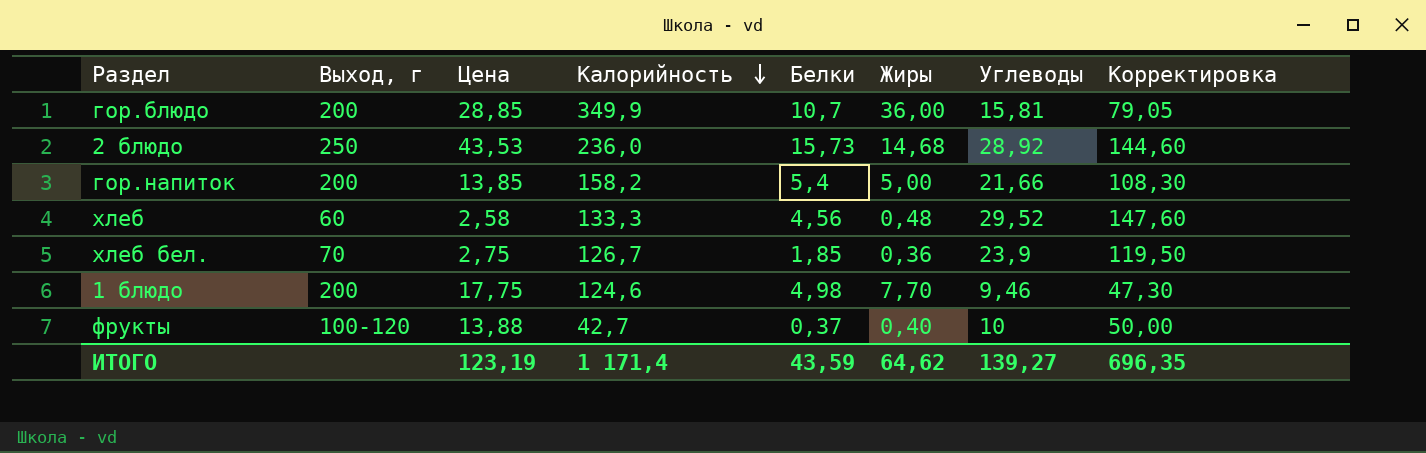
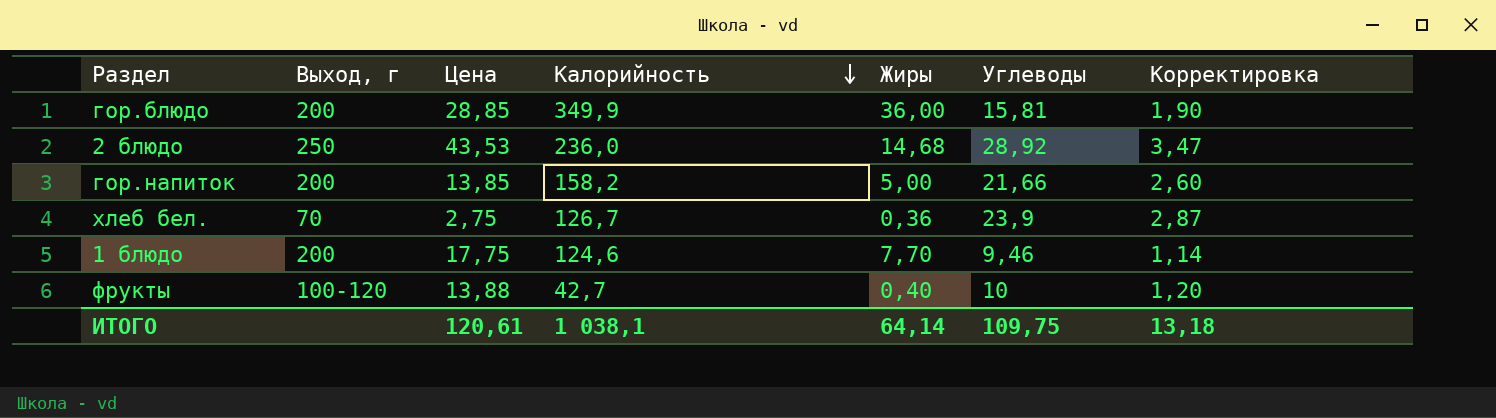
column Белки | position: 5 -> none
column Корректировка | formula: [Углеводы] * 5 -> [Углеводы] * 0,12
row хлеб: 60 | 2,58 | 133,3 | 4,56 | 0,48 | 29,52 | 147,60 -> none
ИТОГО | Цена: 123,19 -> 120,61
ИТОГО | Калорийность: 1 171,4 -> 1 038,1
ИТОГО | Жиры: 64,62 -> 64,14
ИТОГО | Углеводы: 139,27 -> 109,75
ИТОГО | Корректировка: 696,35 -> 13,18

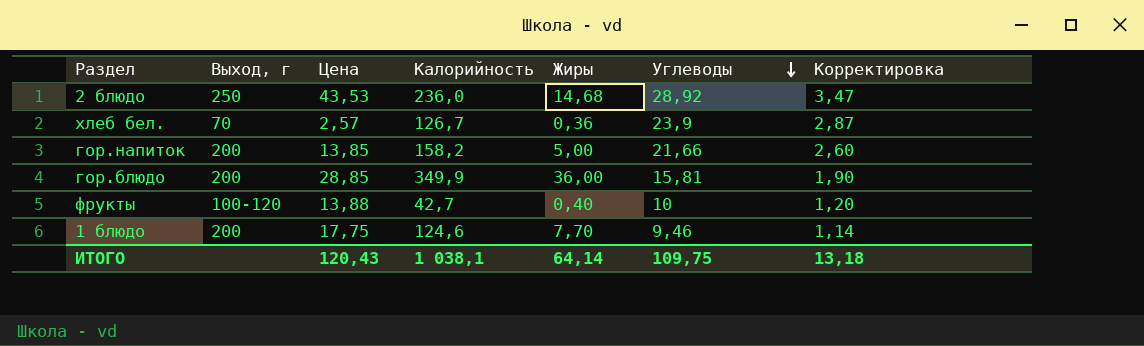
row order: Калорийность descending -> Углеводы descending
хлеб бел. | Цена: 2,75 -> 2,57
ИТОГО | Цена: 120,61 -> 120,43

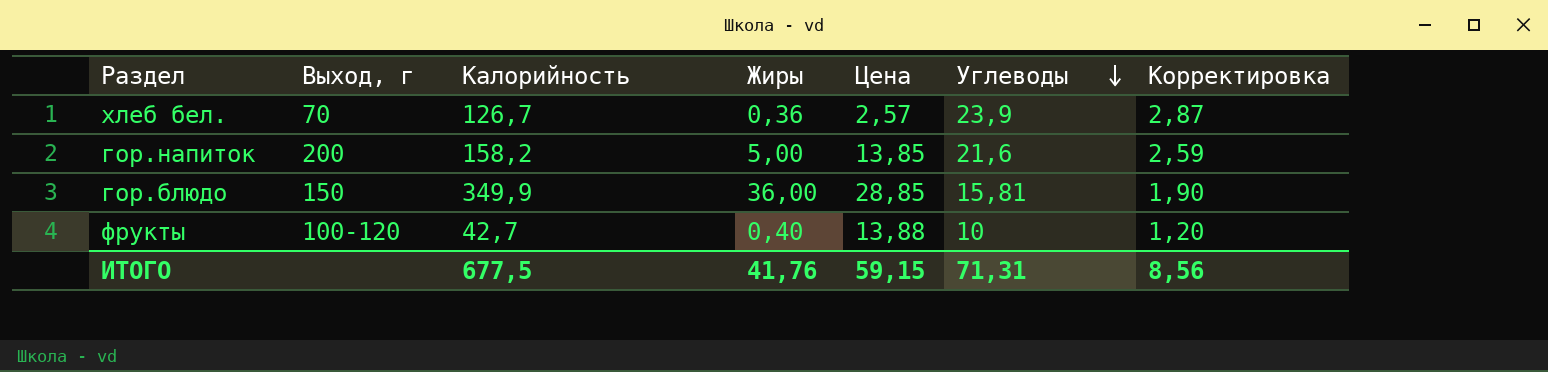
column Цена | position: 3 -> 5
row 2 блюдо: 250 | 43,53 | 236,0 | 14,68 | 28,92 | 3,47 -> none
row 1 блюдо: 200 | 17,75 | 124,6 | 7,70 | 9,46 | 1,14 -> none
гор.напиток | Углеводы: 21,66 -> 21,6
гор.напиток | Корректировка: 2,60 -> 2,59
гор.блюдо | Выход, г: 200 -> 150
ИТОГО | Калорийность: 1 038,1 -> 677,5
ИТОГО | Жиры: 64,14 -> 41,76
ИТОГО | Цена: 120,43 -> 59,15
ИТОГО | Углеводы: 109,75 -> 71,31
ИТОГО | Корректировка: 13,18 -> 8,56

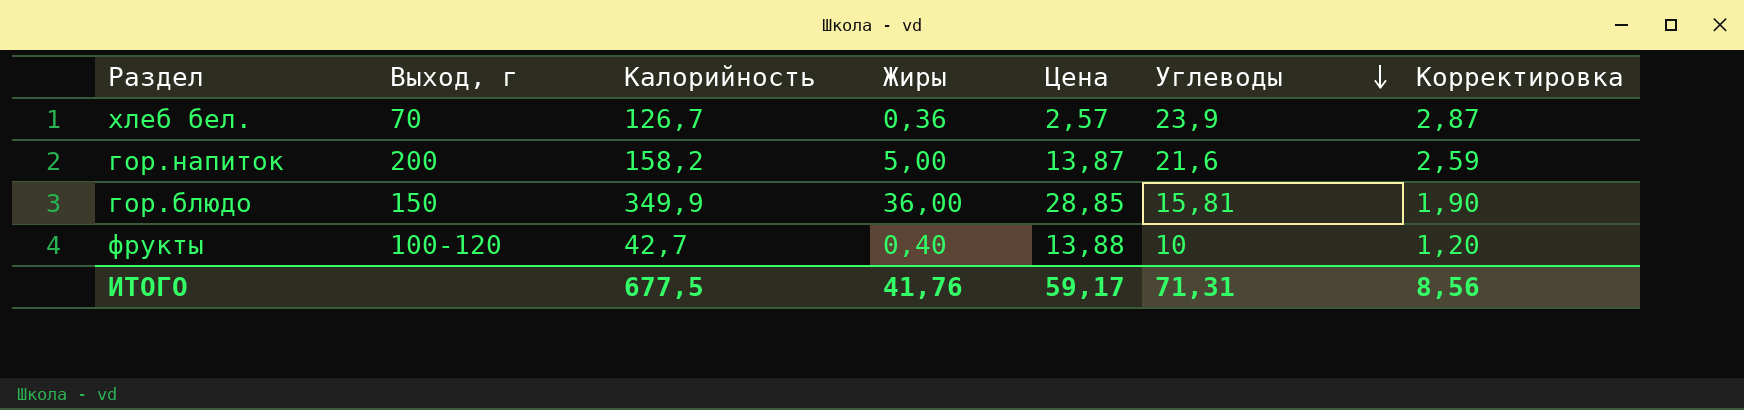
гор.напиток | Цена: 13,85 -> 13,87
ИТОГО | Цена: 59,15 -> 59,17

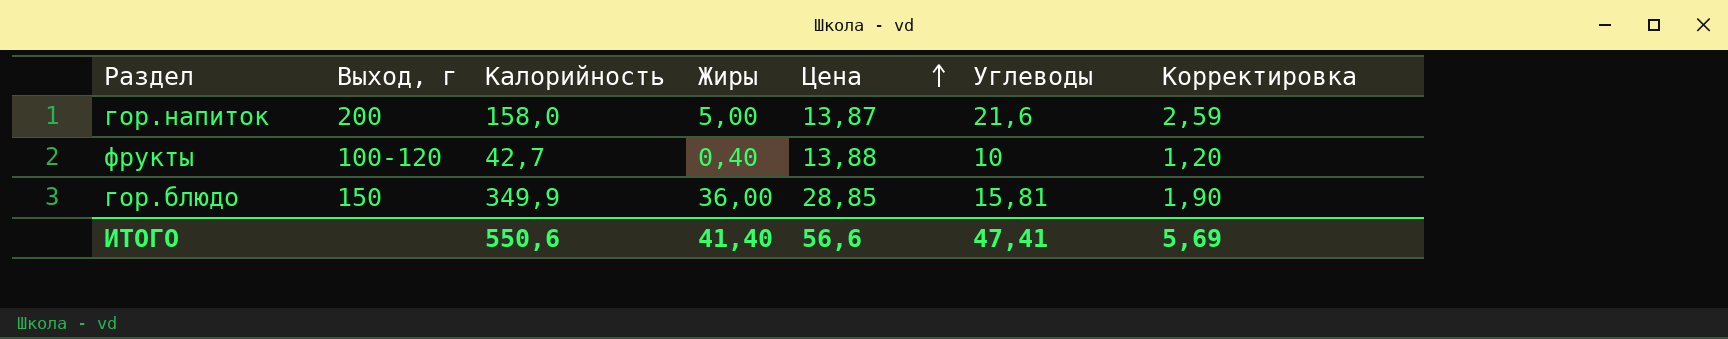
row order: Углеводы descending -> Цена ascending
row хлеб бел.: 70 | 126,7 | 0,36 | 2,57 | 23,9 | 2,87 -> none
гор.напиток | Калорийность: 158,2 -> 158,0
ИТОГО | Калорийность: 677,5 -> 550,6
ИТОГО | Жиры: 41,76 -> 41,40
ИТОГО | Цена: 59,17 -> 56,6
ИТОГО | Углеводы: 71,31 -> 47,41
ИТОГО | Корректировка: 8,56 -> 5,69

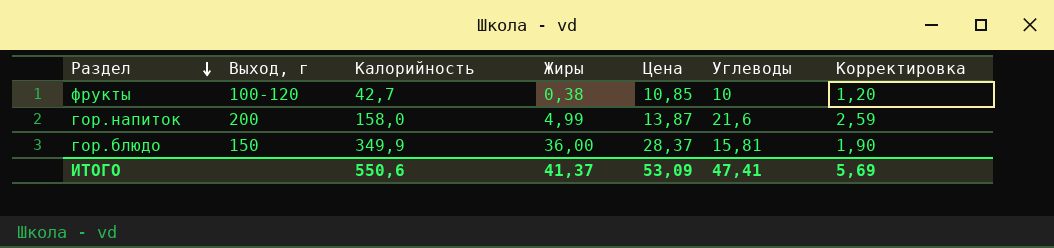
row order: Цена ascending -> Раздел descending
фрукты | Жиры: 0,40 -> 0,38
фрукты | Цена: 13,88 -> 10,85
гор.напиток | Жиры: 5,00 -> 4,99
гор.блюдо | Цена: 28,85 -> 28,37
ИТОГО | Жиры: 41,40 -> 41,37
ИТОГО | Цена: 56,6 -> 53,09

